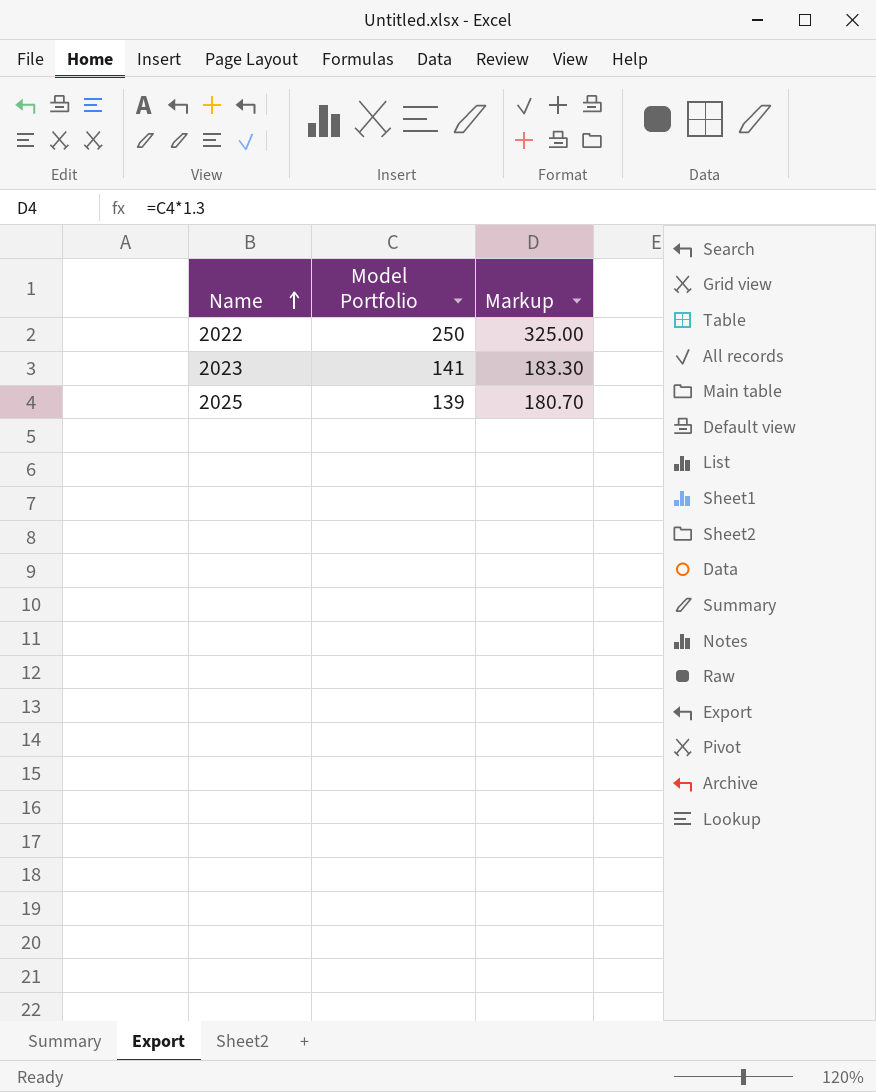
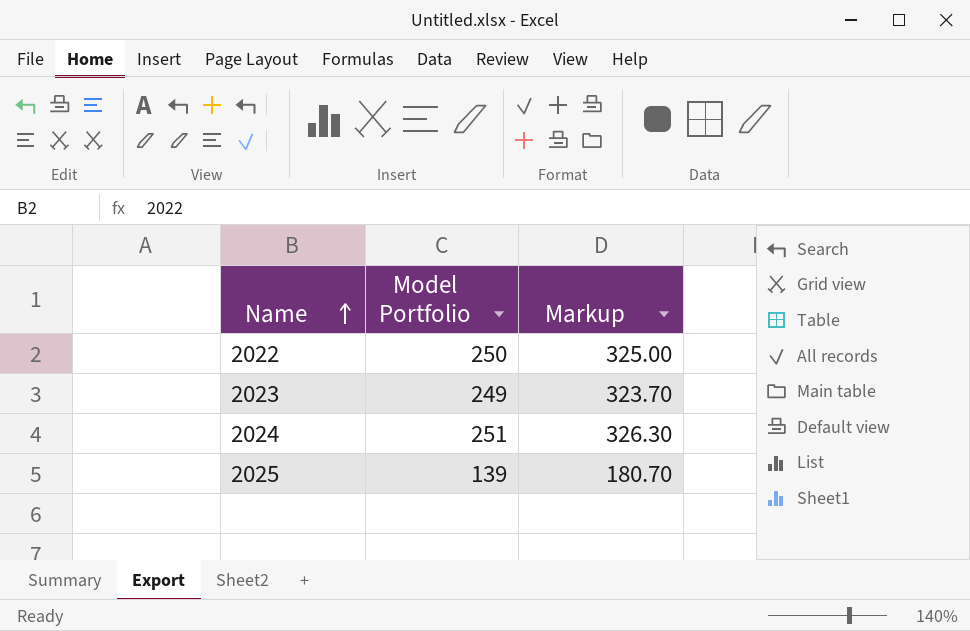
2023 | Model Portfolio: 141 -> 249
2023 | Markup: 183.30 -> 323.70
row 2024: none -> 251 | 326.30

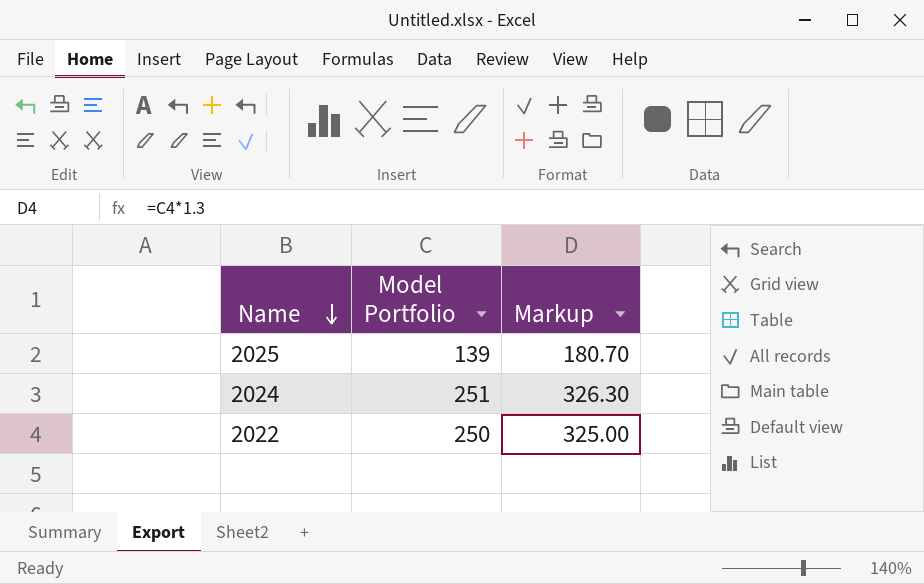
row order: Name ascending -> Name descending
row 2023: 249 | 323.70 -> none

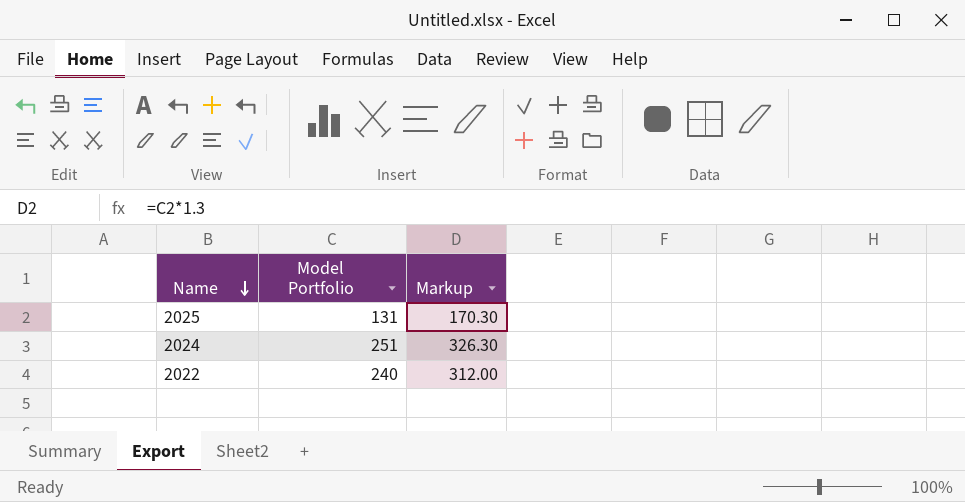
2025 | Model Portfolio: 139 -> 131
2025 | Markup: 180.70 -> 170.30
2022 | Model Portfolio: 250 -> 240
2022 | Markup: 325.00 -> 312.00

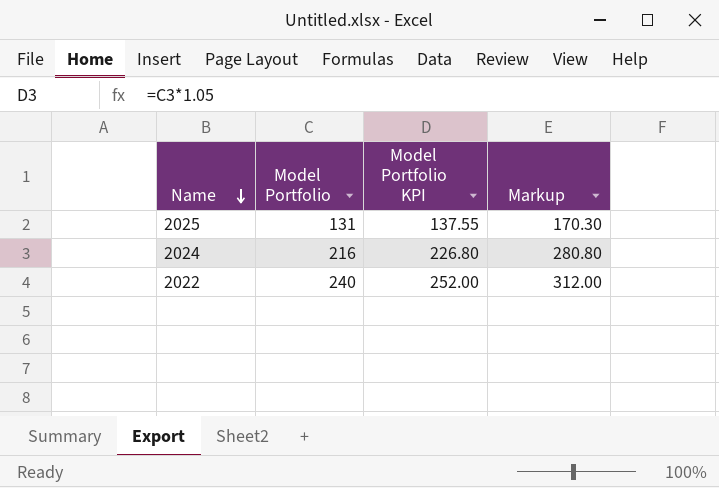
column Model Portfolio KPI | formula: none -> [Model Portfolio] * 1.05
2024 | Model Portfolio: 251 -> 216
2024 | Markup: 326.30 -> 280.80

